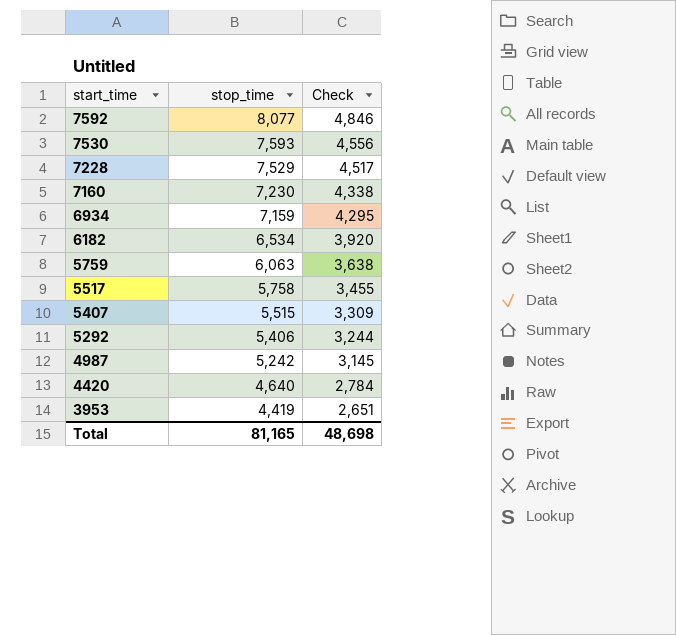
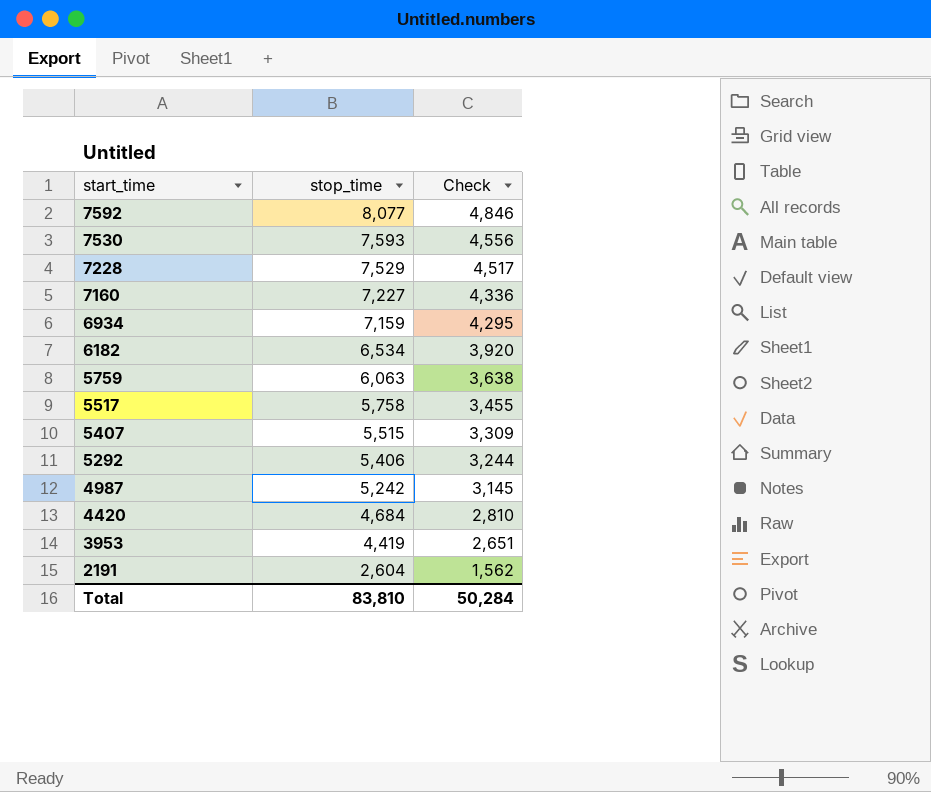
7160 | stop_time: 7,230 -> 7,227
7160 | Check: 4,338 -> 4,336
4420 | stop_time: 4,640 -> 4,684
4420 | Check: 2,784 -> 2,810
row 2191: none -> 2,604 | 1,562
Total | stop_time: 81,165 -> 83,810
Total | Check: 48,698 -> 50,284

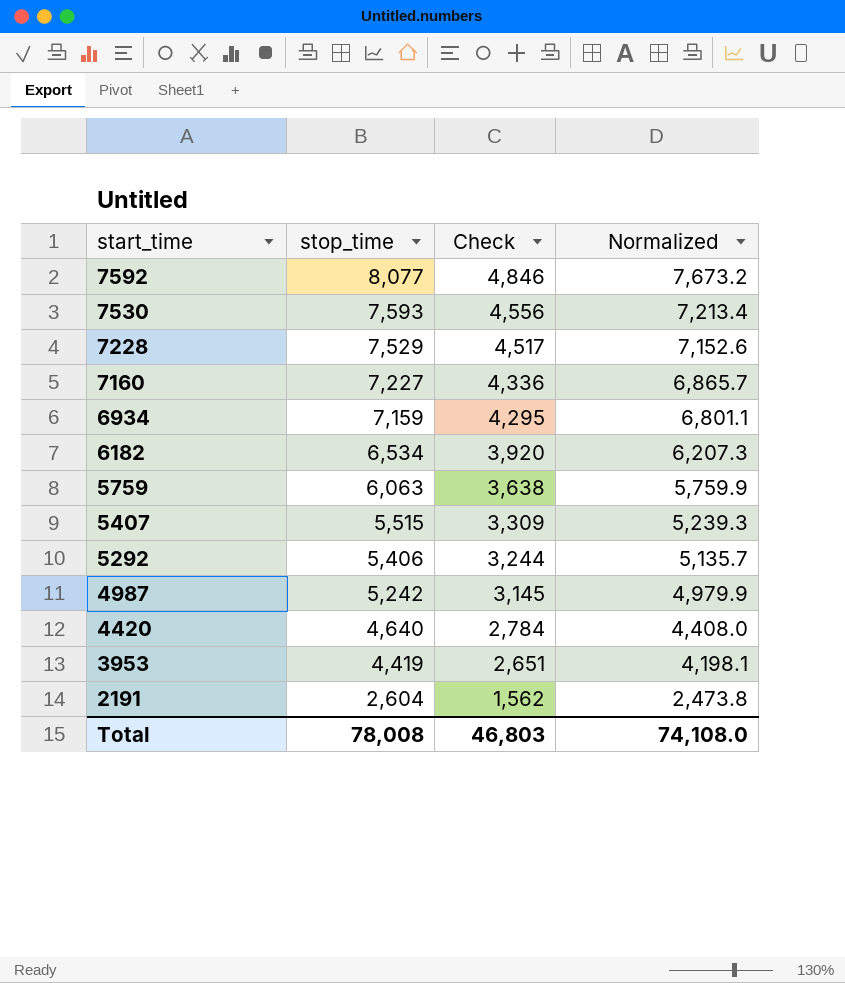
column Normalized | formula: none -> [stop_time] * 0.95
row 5517: 5,758 | 3,455 -> none
4420 | stop_time: 4,684 -> 4,640
4420 | Check: 2,810 -> 2,784
Total | stop_time: 83,810 -> 78,008
Total | Check: 50,284 -> 46,803

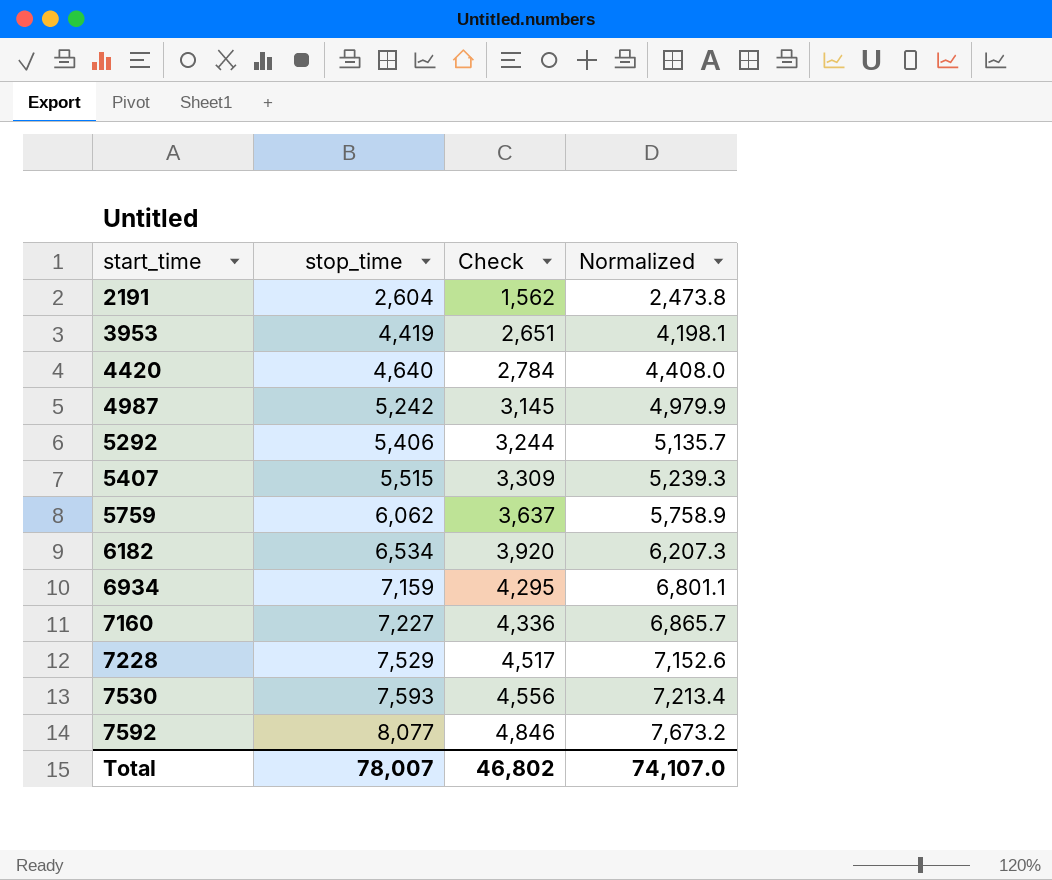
row order: start_time descending -> start_time ascending
5759 | stop_time: 6,063 -> 6,062
5759 | Check: 3,638 -> 3,637
5759 | Normalized: 5,759.9 -> 5,758.9
Total | stop_time: 78,008 -> 78,007
Total | Check: 46,803 -> 46,802
Total | Normalized: 74,108.0 -> 74,107.0

